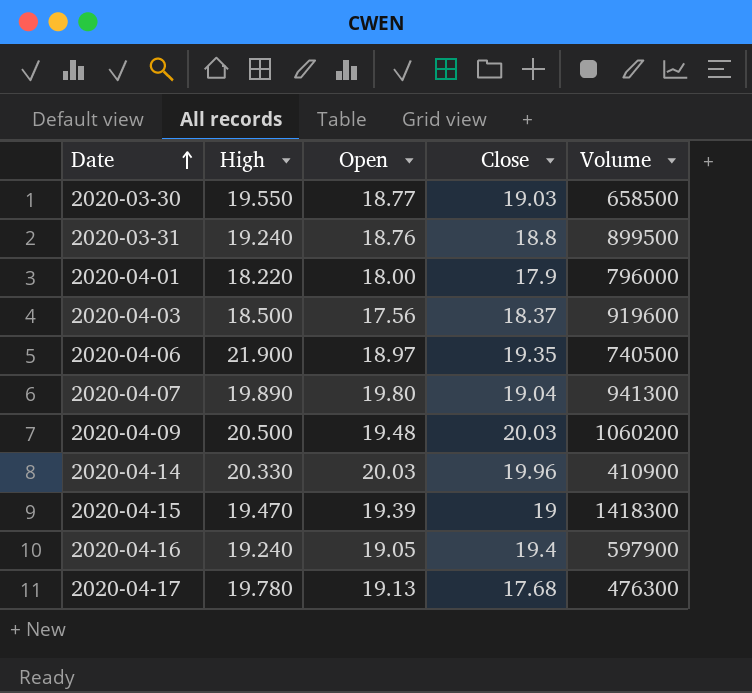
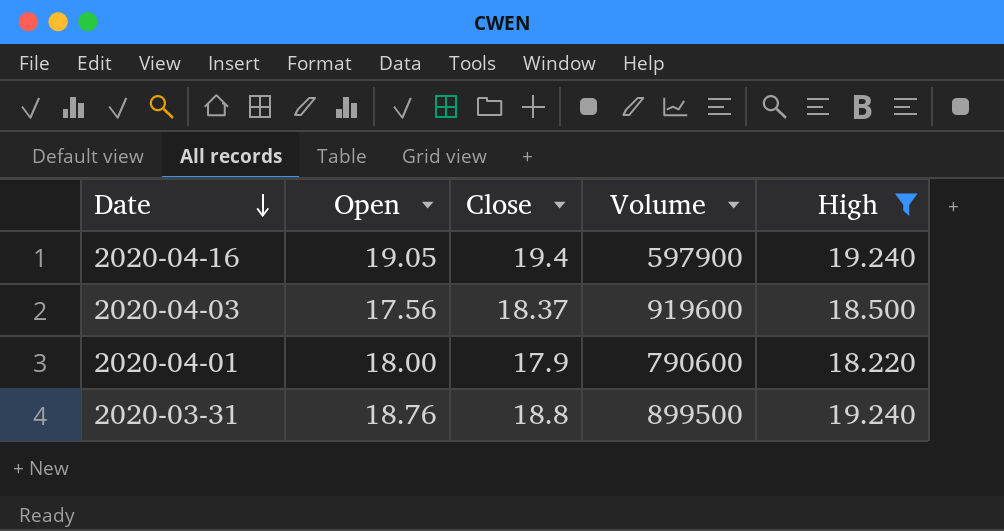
filter: none -> High <= 19.240
row order: Date ascending -> Date descending
column High | position: 2 -> 5
2020-04-01 | Volume: 796000 -> 790600

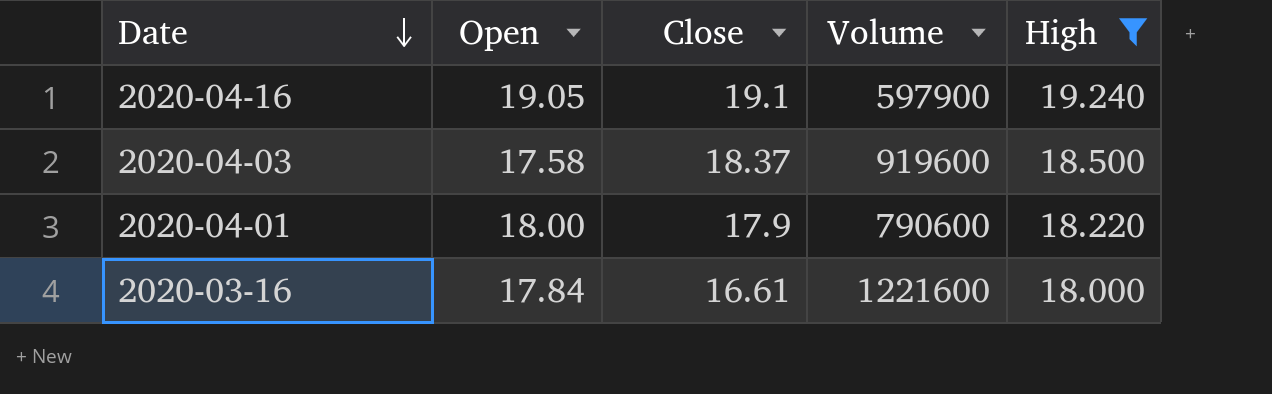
row 2020-03-31: 18.76 | 18.8 | 899500 | 19.240 -> none
2020-04-16 | Close: 19.4 -> 19.1
2020-04-03 | Open: 17.56 -> 17.58
row 2020-03-16: none -> 17.84 | 16.61 | 1221600 | 18.000

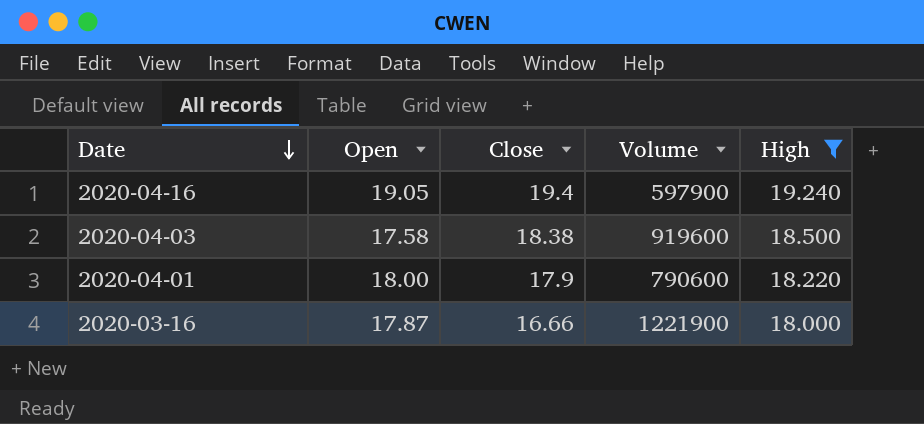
2020-04-16 | Close: 19.1 -> 19.4
2020-04-03 | Close: 18.37 -> 18.38
2020-03-16 | Open: 17.84 -> 17.87
2020-03-16 | Close: 16.61 -> 16.66
2020-03-16 | Volume: 1221600 -> 1221900

